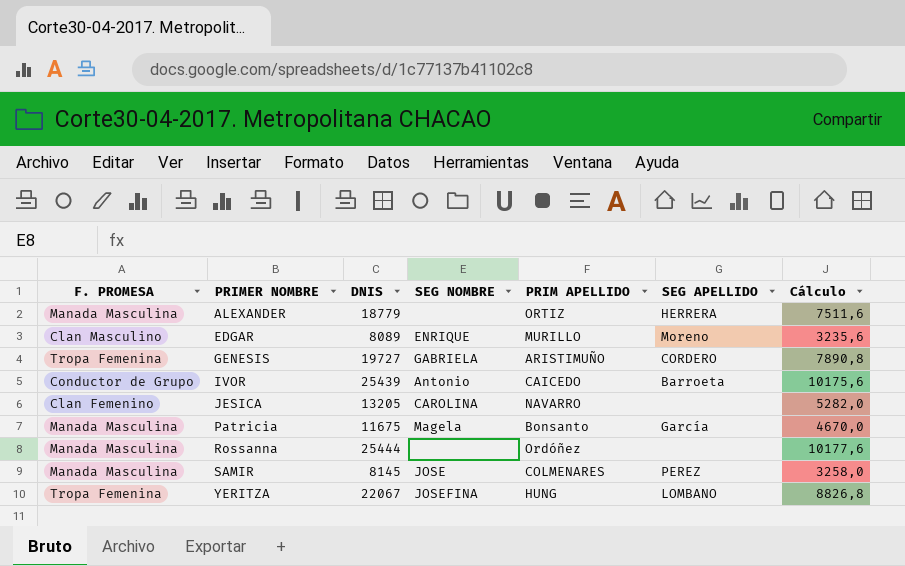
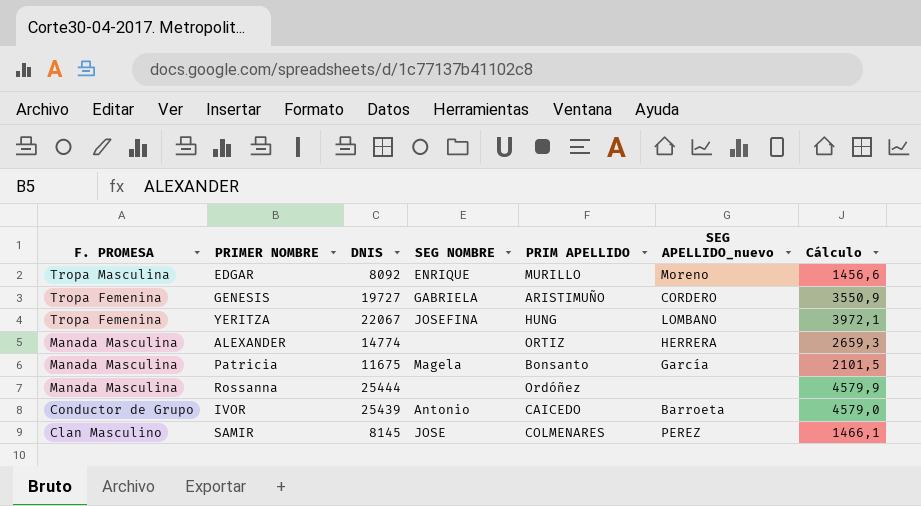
row order: PRIMER NOMBRE ascending -> F. PROMESA descending
column name: SEG APELLIDO -> SEG APELLIDO_nuevo
column Cálculo | formula: [DNIS] * 0,4 -> [DNIS] * 0,18
row JESICA: Clan Femenino | 13205 | CAROLINA | NAVARRO | none | 5282,0 -> none
EDGAR | F. PROMESA: Clan Masculino -> Tropa Masculina
EDGAR | DNIS: 8089 -> 8092
ALEXANDER | DNIS: 18779 -> 14774
SAMIR | F. PROMESA: Manada Masculina -> Clan Masculino

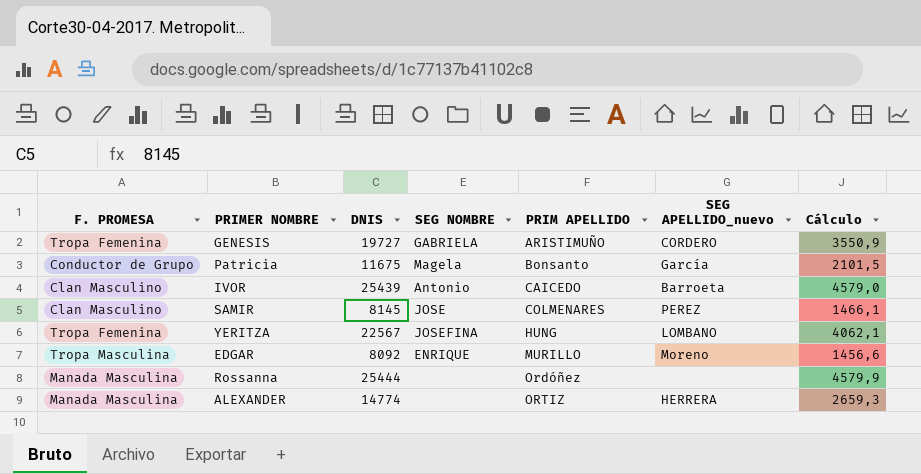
row order: F. PROMESA descending -> PRIM APELLIDO ascending
Patricia | F. PROMESA: Manada Masculina -> Conductor de Grupo
IVOR | F. PROMESA: Conductor de Grupo -> Clan Masculino
YERITZA | DNIS: 22067 -> 22567
YERITZA | Cálculo: 3972,1 -> 4062,1

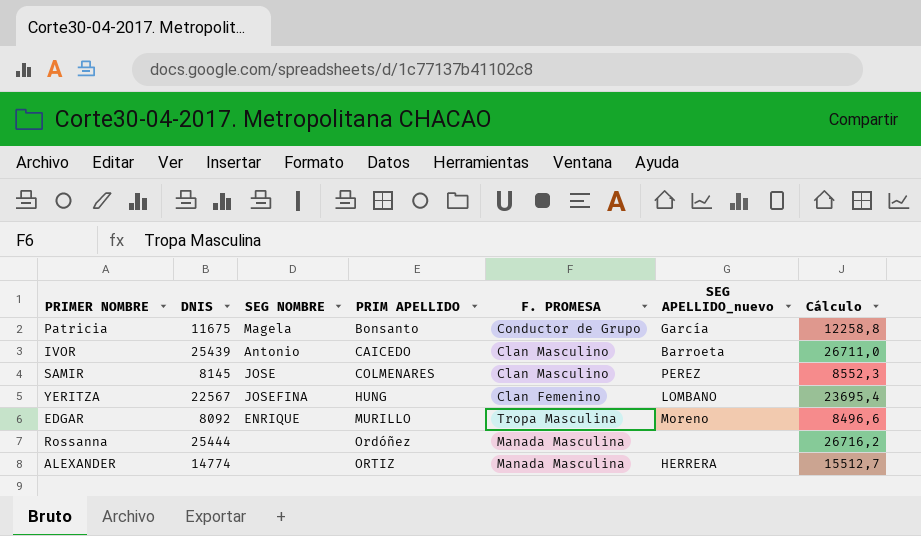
column F. PROMESA | position: 1 -> 5
column Cálculo | formula: [DNIS] * 0,18 -> [DNIS] * 1,05
row GENESIS: Tropa Femenina | 19727 | GABRIELA | ARISTIMUÑO | CORDERO | 3550,9 -> none
YERITZA | F. PROMESA: Tropa Femenina -> Clan Femenino

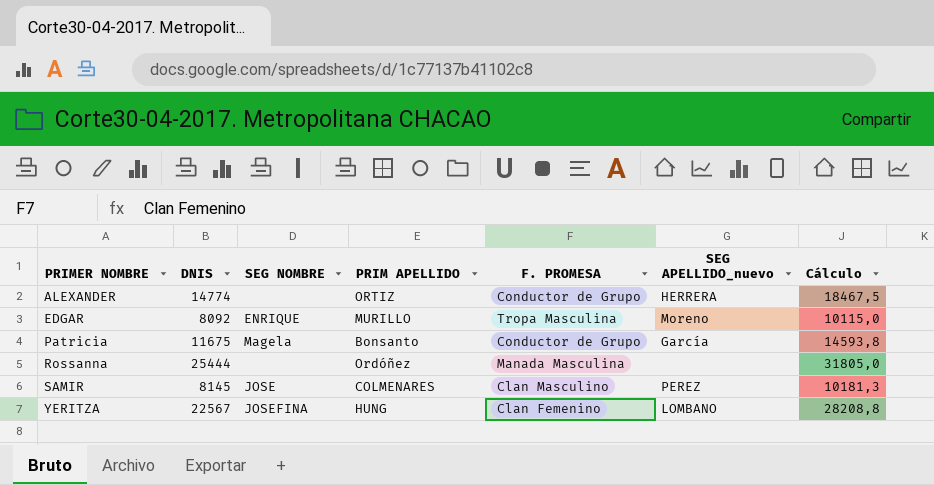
row order: PRIM APELLIDO ascending -> PRIMER NOMBRE ascending
column Cálculo | formula: [DNIS] * 1,05 -> [DNIS] * 1,25
row IVOR: 25439 | Antonio | CAICEDO | Clan Masculino | Barroeta | 26711,0 -> none
ALEXANDER | F. PROMESA: Manada Masculina -> Conductor de Grupo

